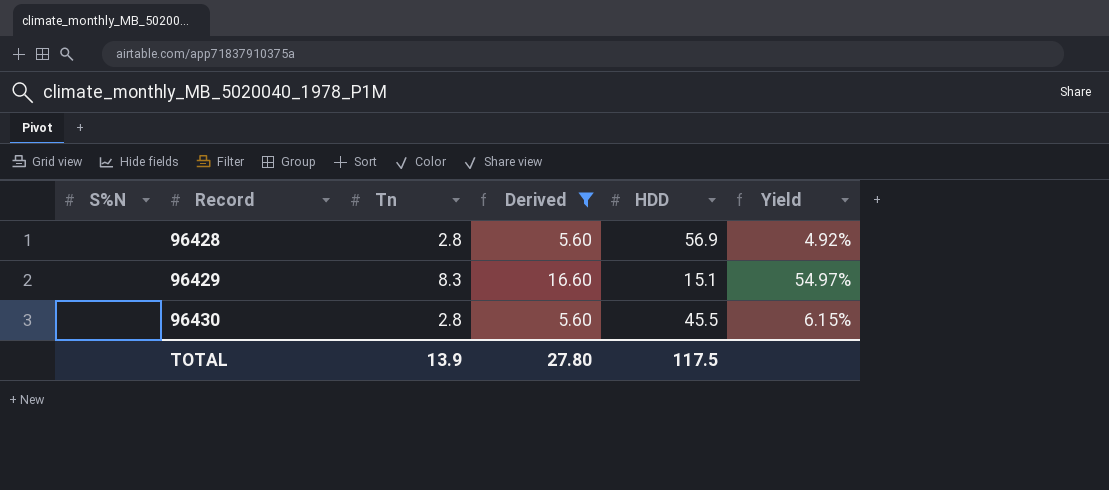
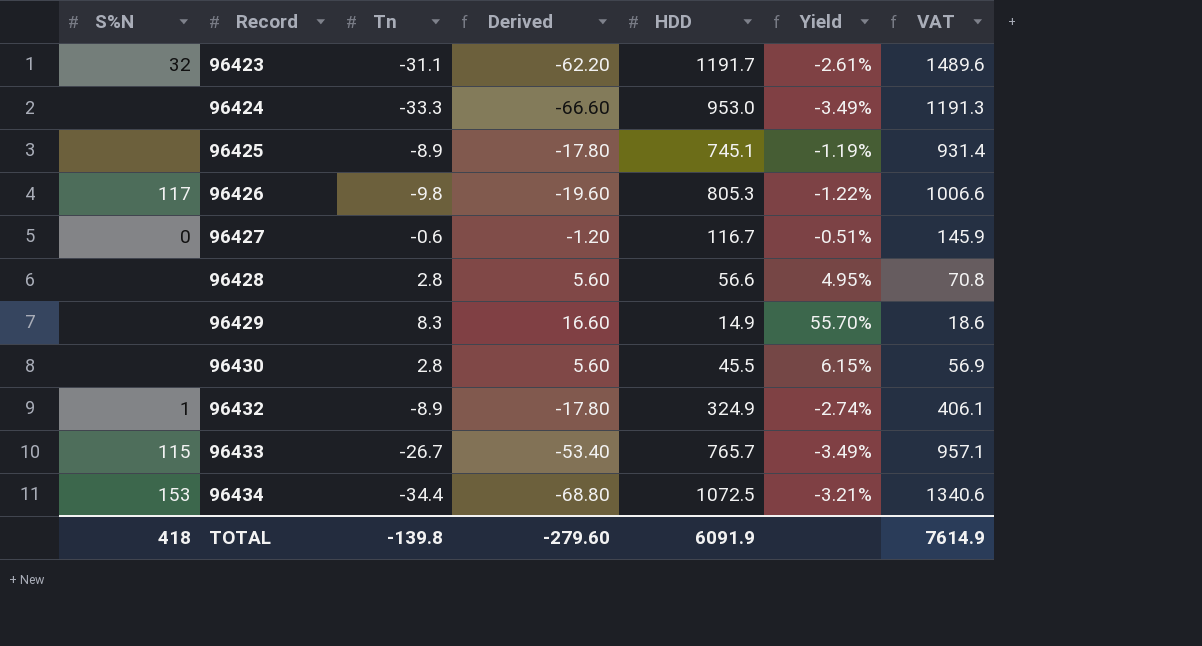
filter: Derived >= 5.60 -> none
column VAT | formula: none -> [HDD] * 1.25
96428 | HDD: 56.9 -> 56.6
96428 | Yield: 4.92% -> 4.95%
96429 | HDD: 15.1 -> 14.9
96429 | Yield: 54.97% -> 55.70%
TOTAL | S%N: none -> 418
TOTAL | Tn: 13.9 -> -139.8
TOTAL | Derived: 27.80 -> -279.60
TOTAL | HDD: 117.5 -> 6091.9

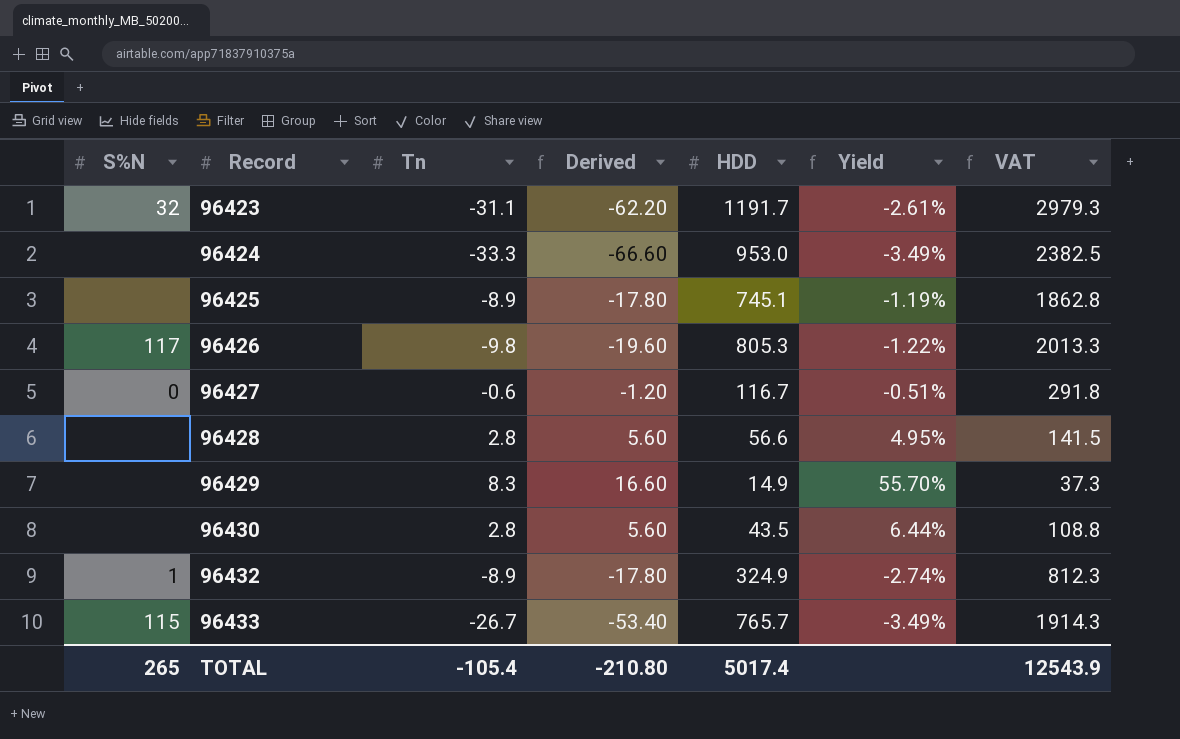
column VAT | formula: [HDD] * 1.25 -> [HDD] * 2.5
row 96434: 153 | -34.4 | -68.80 | 1072.5 | -3.21% | 1340.6 -> none
96430 | HDD: 45.5 -> 43.5
96430 | Yield: 6.15% -> 6.44%
TOTAL | S%N: 418 -> 265
TOTAL | Tn: -139.8 -> -105.4
TOTAL | Derived: -279.60 -> -210.80
TOTAL | HDD: 6091.9 -> 5017.4
TOTAL | VAT: 7614.9 -> 12543.9

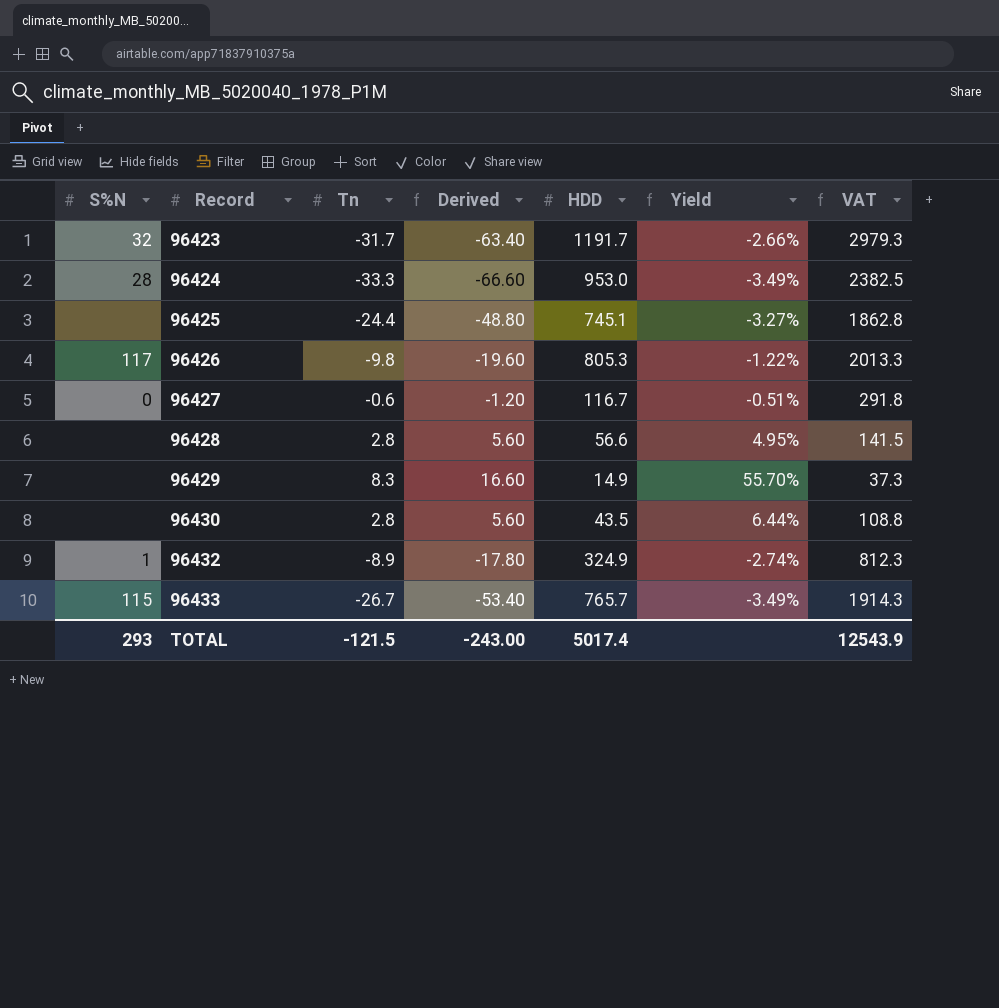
96423 | Tn: -31.1 -> -31.7
96423 | Derived: -62.20 -> -63.40
96423 | Yield: -2.61% -> -2.66%
96424 | S%N: none -> 28
96425 | Tn: -8.9 -> -24.4
96425 | Derived: -17.80 -> -48.80
96425 | Yield: -1.19% -> -3.27%
TOTAL | S%N: 265 -> 293
TOTAL | Tn: -105.4 -> -121.5
TOTAL | Derived: -210.80 -> -243.00

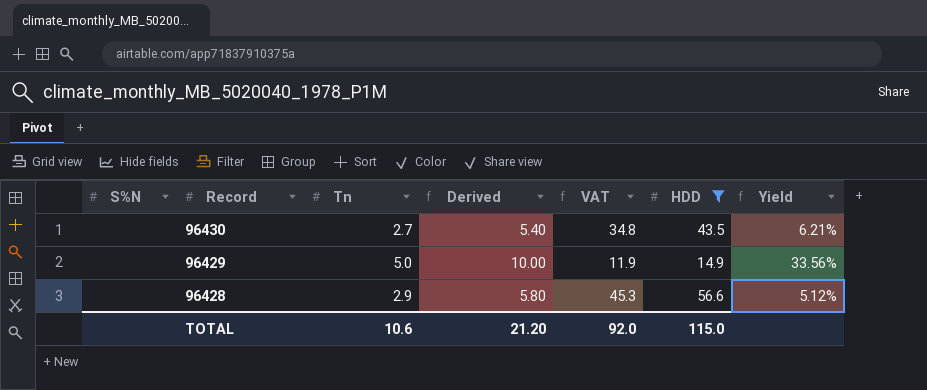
filter: none -> HDD <= 56.6
row order: Record ascending -> Record descending
column VAT | formula: [HDD] * 2.5 -> [HDD] * 0.8
column VAT | position: 7 -> 5
96430 | Tn: 2.8 -> 2.7
96430 | Derived: 5.60 -> 5.40
96430 | Yield: 6.44% -> 6.21%
96429 | Tn: 8.3 -> 5.0
96429 | Derived: 16.60 -> 10.00
96429 | Yield: 55.70% -> 33.56%
96428 | Tn: 2.8 -> 2.9
96428 | Derived: 5.60 -> 5.80
96428 | Yield: 4.95% -> 5.12%
TOTAL | S%N: 293 -> none
TOTAL | Tn: -121.5 -> 10.6
TOTAL | Derived: -243.00 -> 21.20
TOTAL | VAT: 12543.9 -> 92.0
TOTAL | HDD: 5017.4 -> 115.0

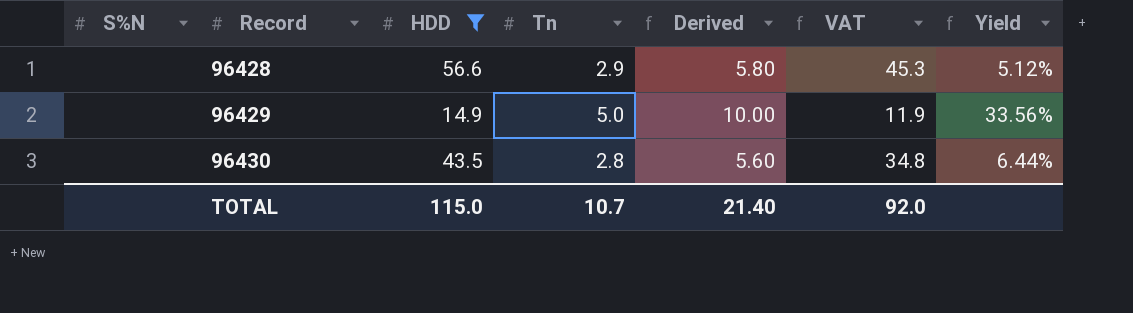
row order: Record descending -> Record ascending
column HDD | position: 6 -> 3
96430 | Tn: 2.7 -> 2.8
96430 | Derived: 5.40 -> 5.60
96430 | Yield: 6.21% -> 6.44%
TOTAL | Tn: 10.6 -> 10.7
TOTAL | Derived: 21.20 -> 21.40

